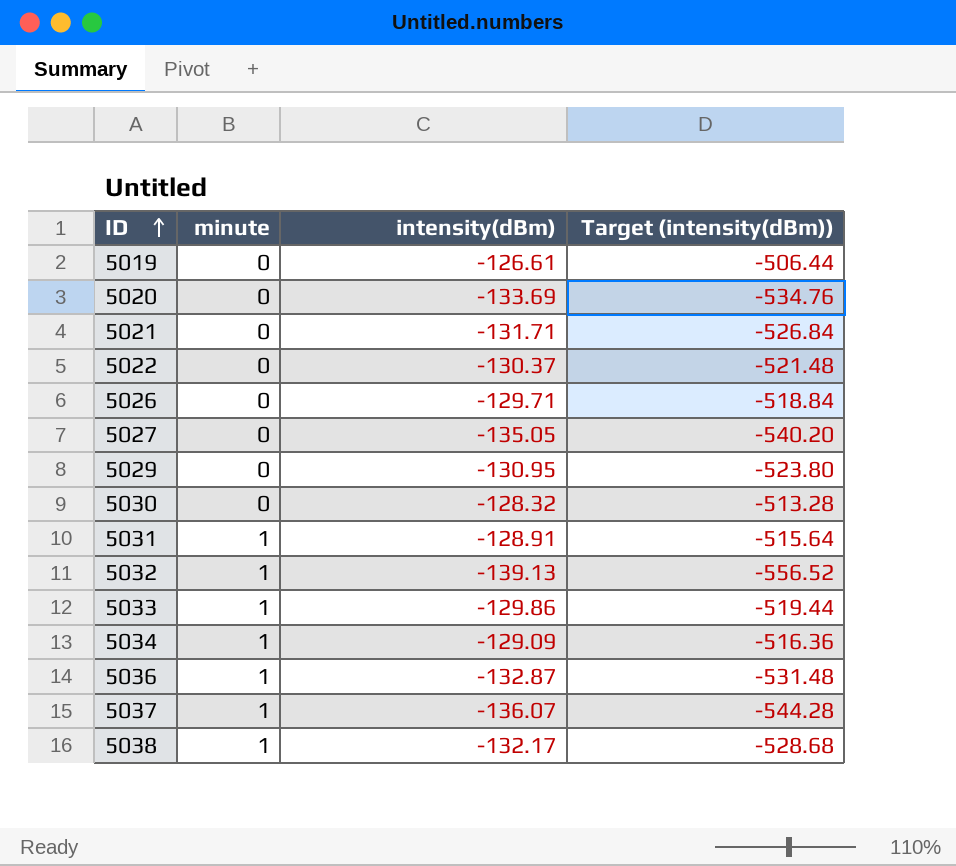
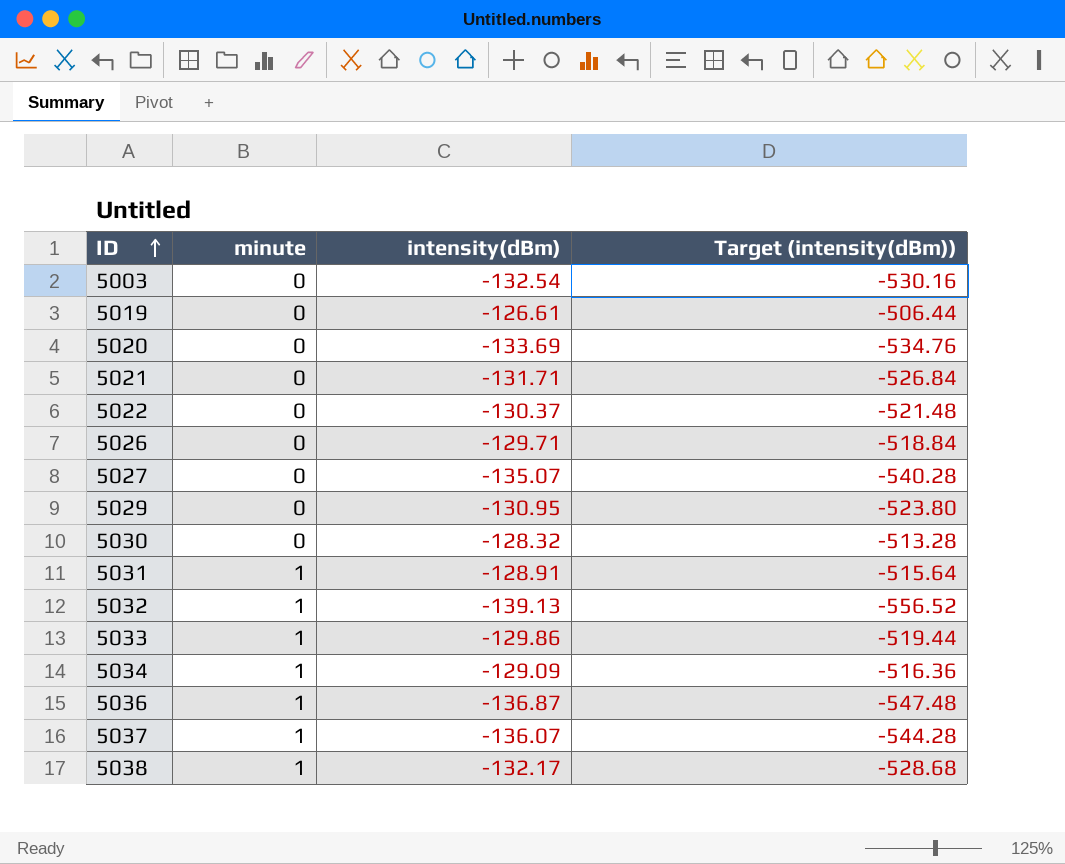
row 5003: none -> 0 | -132.54 | -530.16
5027 | intensity(dBm): -135.05 -> -135.07
5027 | Target (intensity(dBm)): -540.20 -> -540.28
5036 | intensity(dBm): -132.87 -> -136.87
5036 | Target (intensity(dBm)): -531.48 -> -547.48

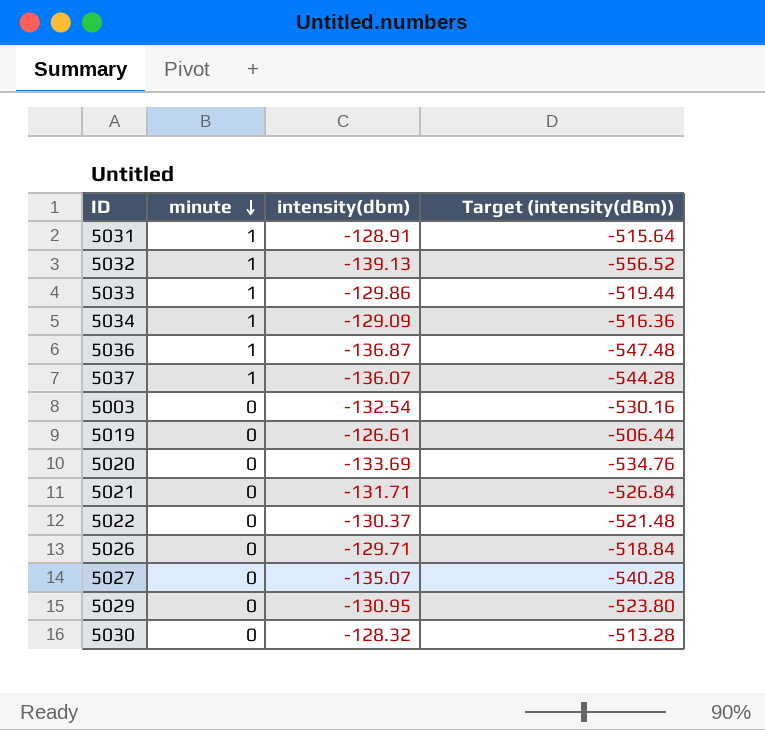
row order: ID ascending -> minute descending
column name: intensity(dBm) -> intensity(dbm)
row 5038: 1 | -132.17 | -528.68 -> none

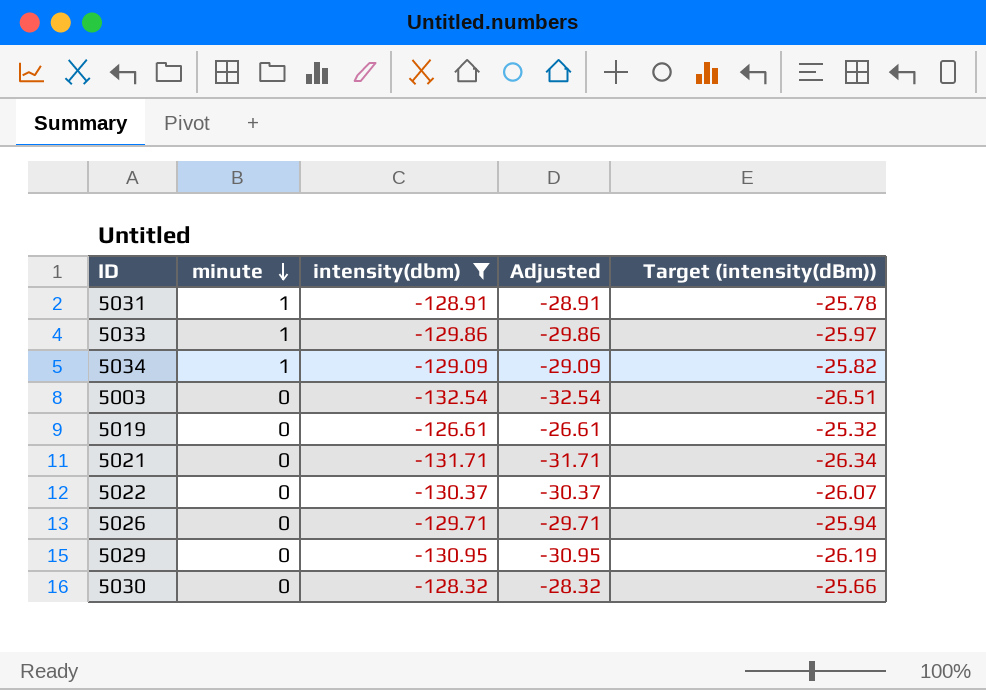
filter: none -> intensity(dbm) >= -132.54
column Adjusted | formula: none -> [intensity(dbm)] + 100
column Target (intensity(dBm)) | formula: [intensity(dbm)] * 4 -> [intensity(dbm)] * 0.2

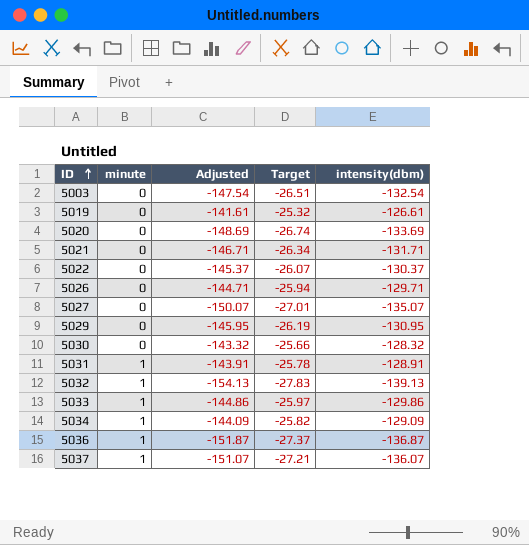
filter: intensity(dbm) >= -132.54 -> none
row order: minute descending -> ID ascending
column Adjusted | formula: [intensity(dbm)] + 100 -> [intensity(dbm)] - 15
column name: Target (intensity(dBm)) -> Target
column intensity(dbm) | position: 3 -> 5

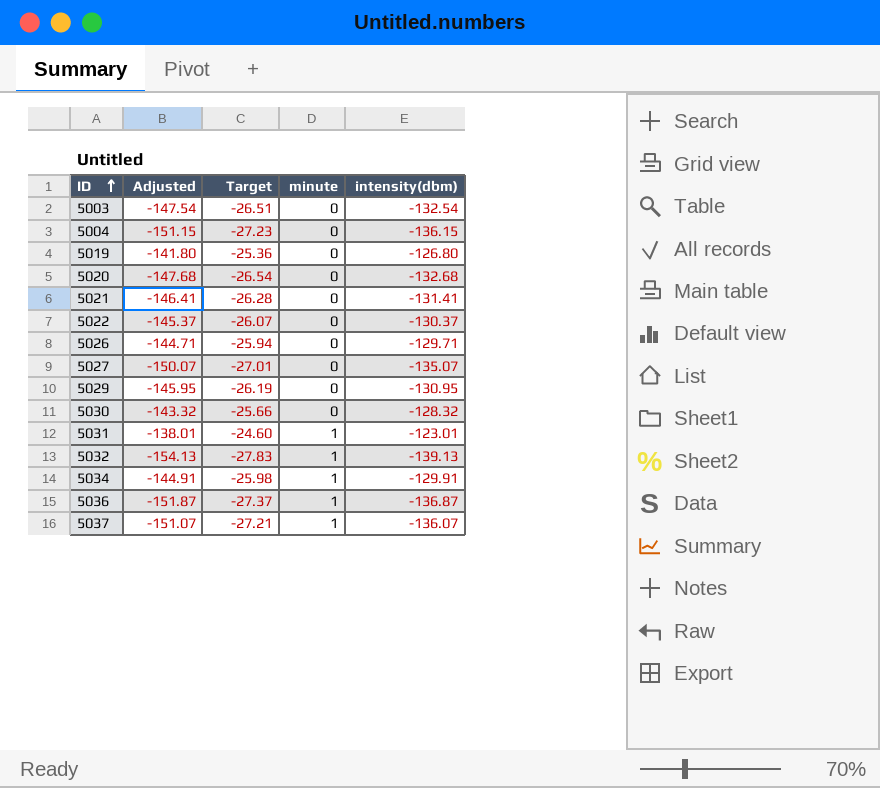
column minute | position: 2 -> 4
row 5033: 1 | -144.86 | -25.97 | -129.86 -> none
row 5004: none -> -151.15 | -27.23 | 0 | -136.15
5019 | Adjusted: -141.61 -> -141.80
5019 | Target: -25.32 -> -25.36
5019 | intensity(dbm): -126.61 -> -126.80
5020 | Adjusted: -148.69 -> -147.68
5020 | Target: -26.74 -> -26.54
5020 | intensity(dbm): -133.69 -> -132.68
5021 | Adjusted: -146.71 -> -146.41
5021 | Target: -26.34 -> -26.28
5021 | intensity(dbm): -131.71 -> -131.41
5031 | Adjusted: -143.91 -> -138.01
5031 | Target: -25.78 -> -24.60
5031 | intensity(dbm): -128.91 -> -123.01
5034 | Adjusted: -144.09 -> -144.91
5034 | Target: -25.82 -> -25.98
5034 | intensity(dbm): -129.09 -> -129.91

